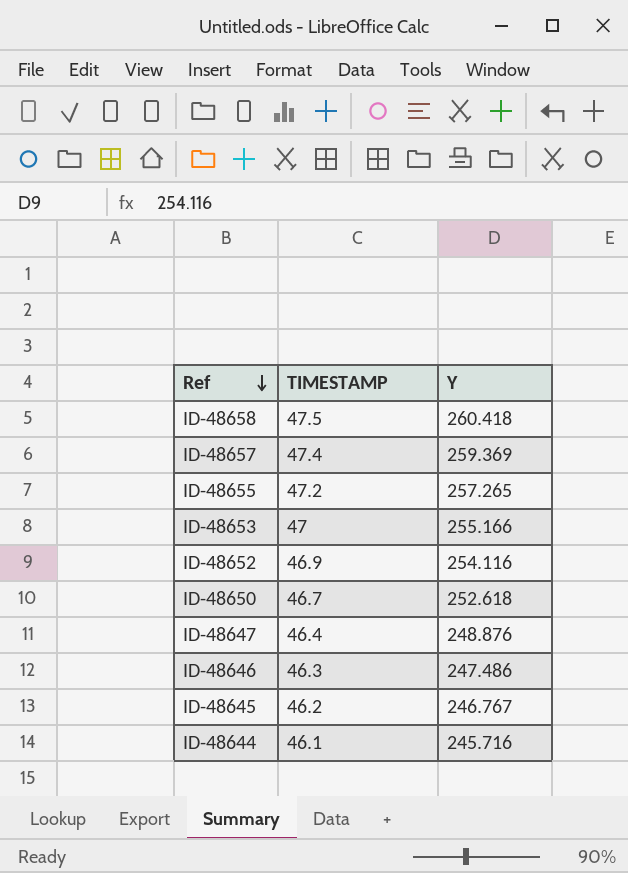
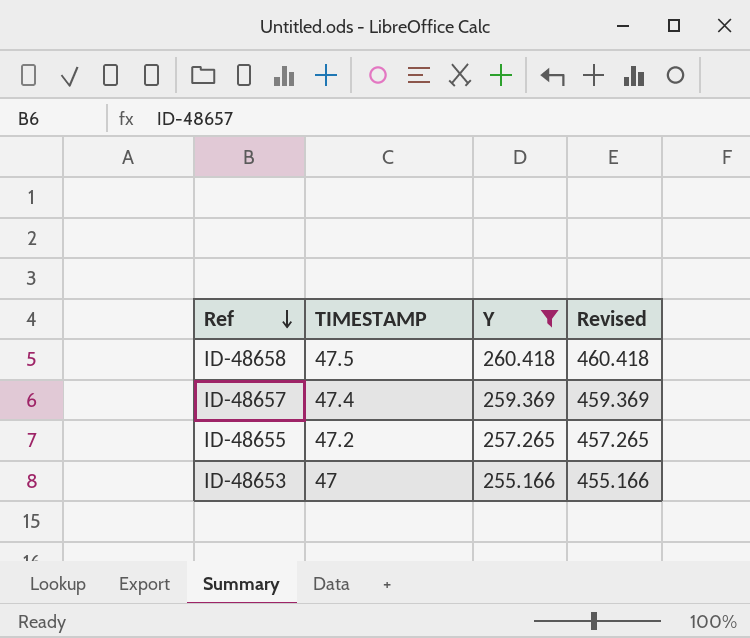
filter: none -> Y >= 255.166
column Revised | formula: none -> [Y] + 200

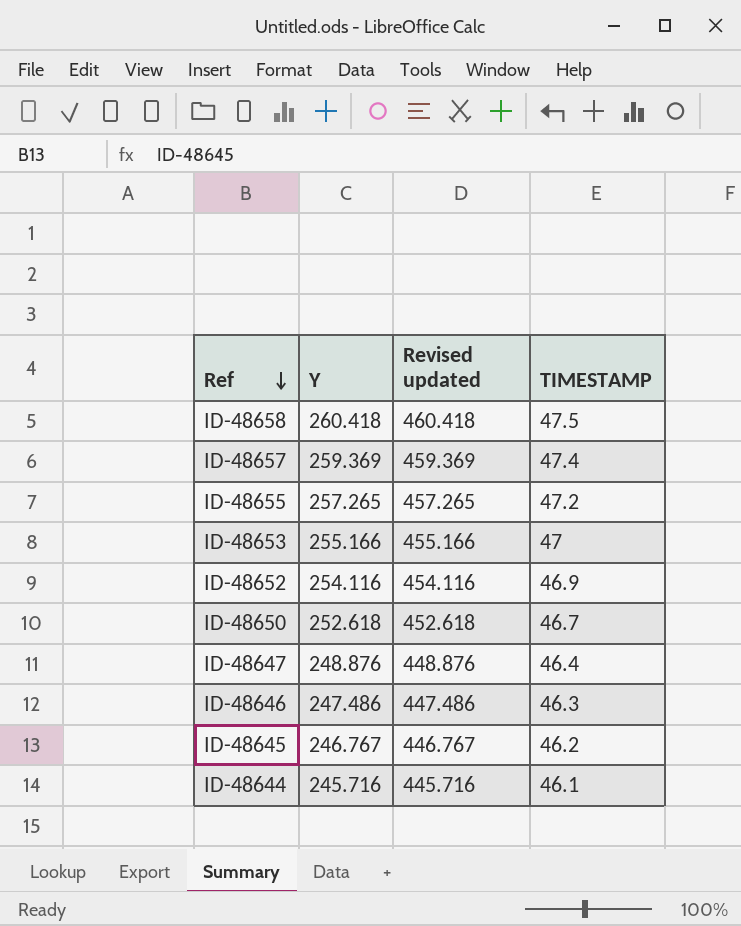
filter: Y >= 255.166 -> none
column name: Revised -> Revised updated
column TIMESTAMP | position: 2 -> 4

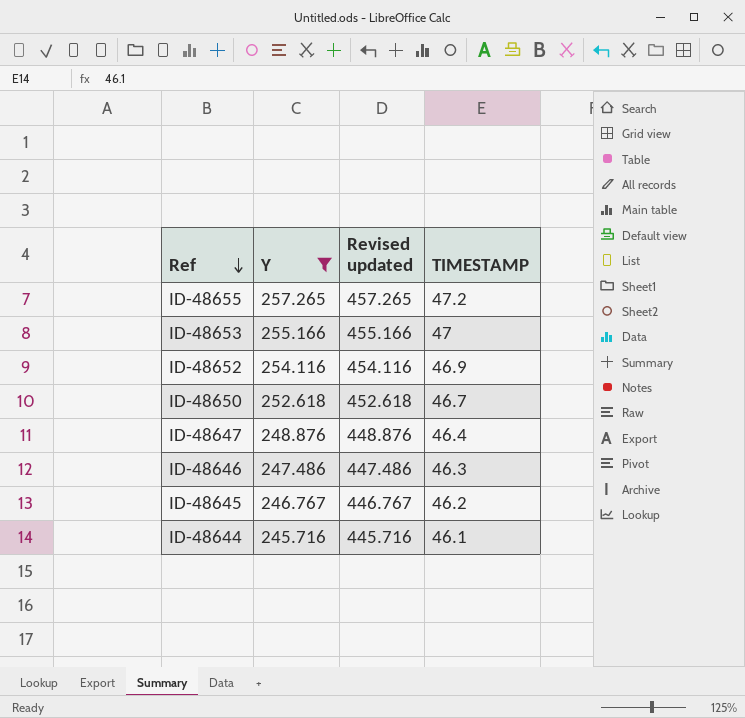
filter: none -> Y <= 257.265

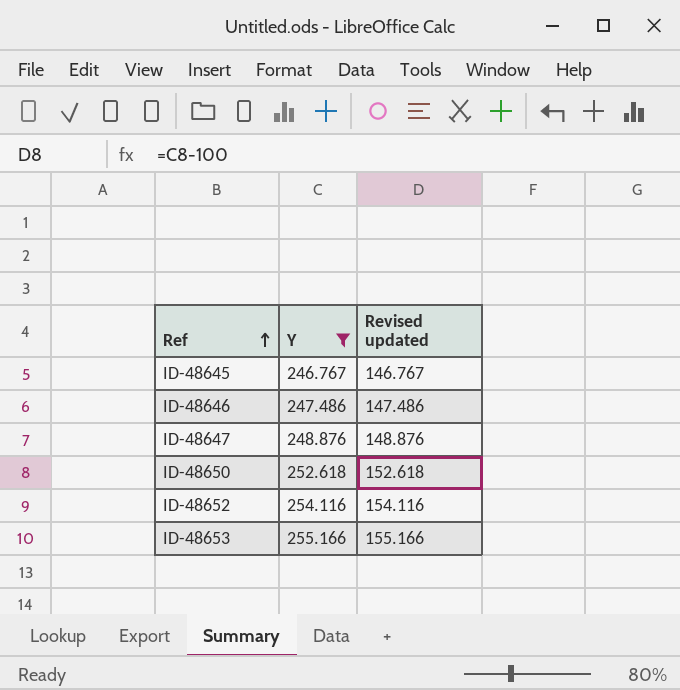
row order: Ref descending -> Ref ascending
column TIMESTAMP | position: 4 -> none
column Revised updated | formula: [Y] + 200 -> [Y] - 100
row ID-48655: 257.265 | 457.265 | 47.2 -> none
row ID-48644: 245.716 | 445.716 | 46.1 -> none

